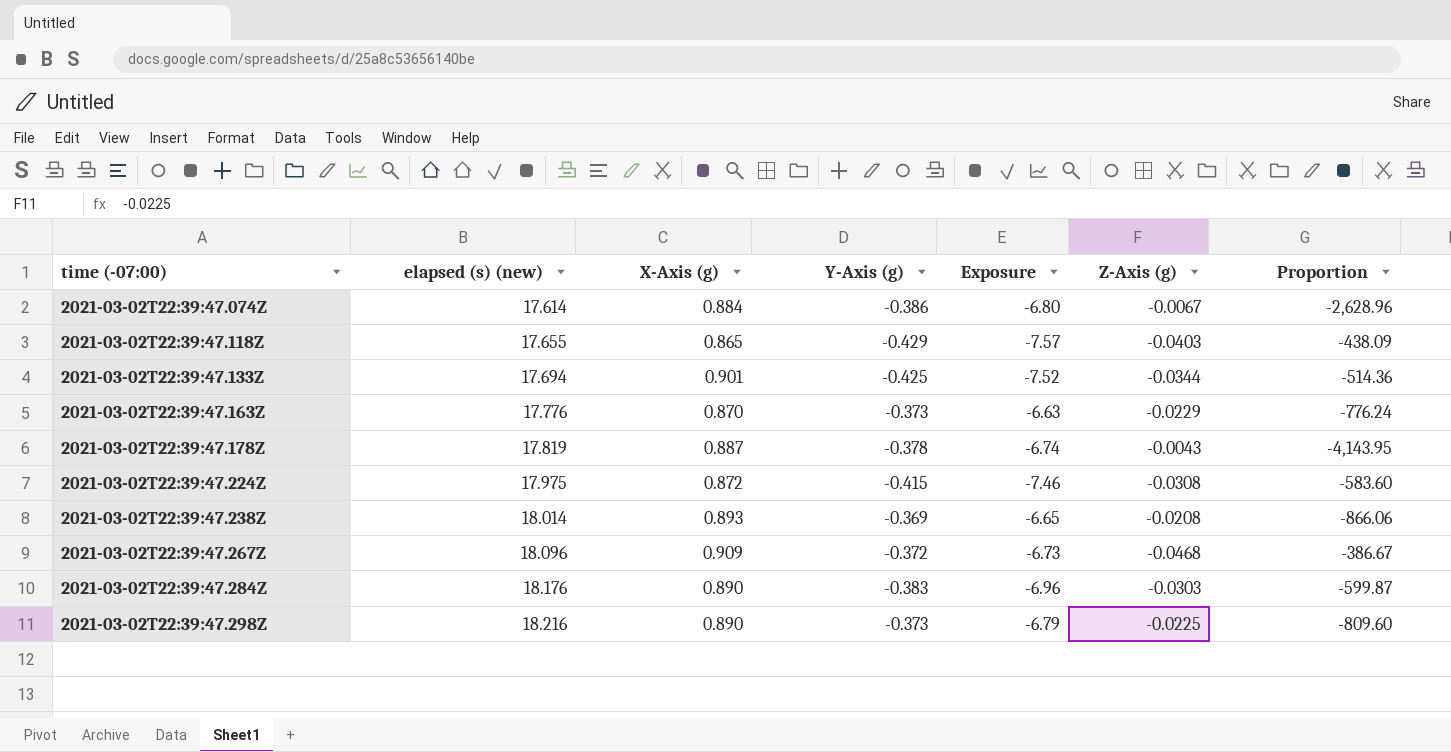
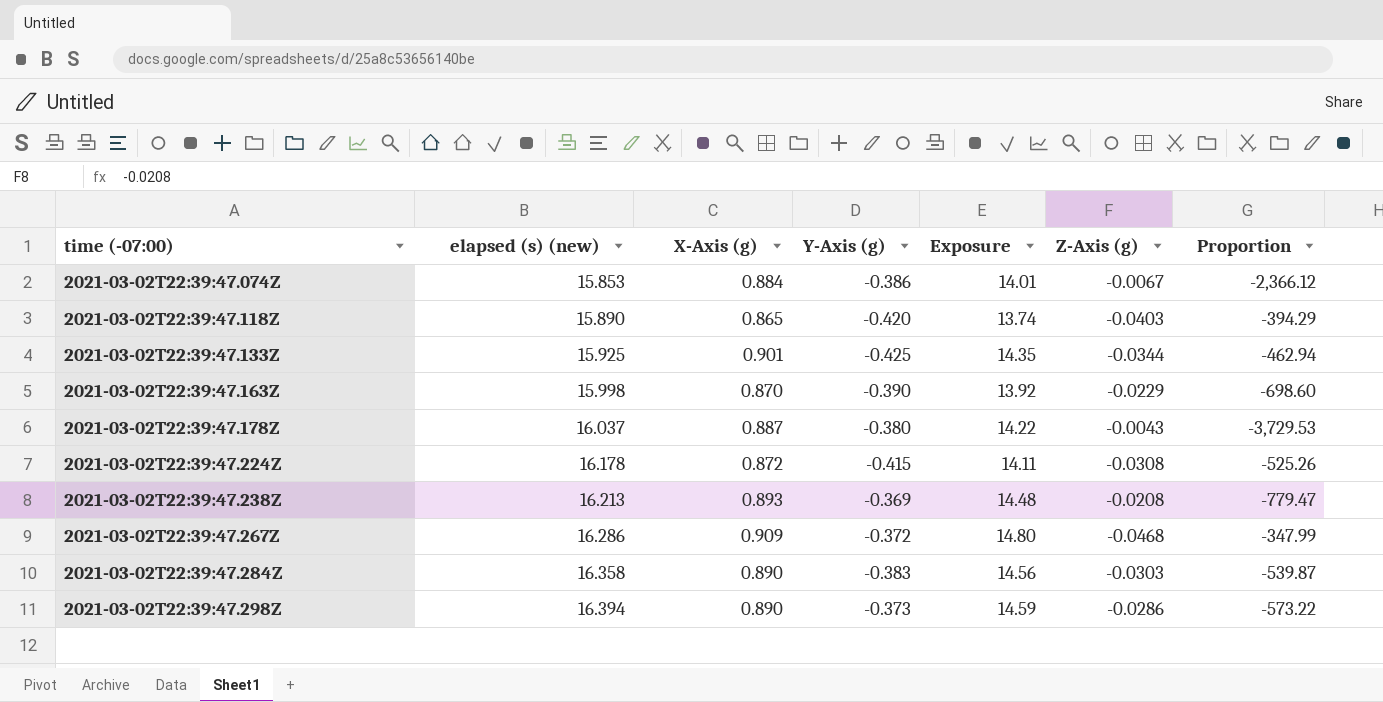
column Exposure | formula: [elapsed (s) (new)] * [Y-Axis (g)] -> [elapsed (s) (new)] * [X-Axis (g)]
2021-03-02T22:39:47.074Z | elapsed (s) (new): 17.614 -> 15.853
2021-03-02T22:39:47.074Z | Proportion: -2,628.96 -> -2,366.12
2021-03-02T22:39:47.118Z | elapsed (s) (new): 17.655 -> 15.890
2021-03-02T22:39:47.118Z | Y-Axis (g): -0.429 -> -0.420
2021-03-02T22:39:47.118Z | Proportion: -438.09 -> -394.29
2021-03-02T22:39:47.133Z | elapsed (s) (new): 17.694 -> 15.925
2021-03-02T22:39:47.133Z | Proportion: -514.36 -> -462.94
2021-03-02T22:39:47.163Z | elapsed (s) (new): 17.776 -> 15.998
2021-03-02T22:39:47.163Z | Y-Axis (g): -0.373 -> -0.390
2021-03-02T22:39:47.163Z | Proportion: -776.24 -> -698.60
2021-03-02T22:39:47.178Z | elapsed (s) (new): 17.819 -> 16.037
2021-03-02T22:39:47.178Z | Y-Axis (g): -0.378 -> -0.380
2021-03-02T22:39:47.178Z | Proportion: -4,143.95 -> -3,729.53
2021-03-02T22:39:47.224Z | elapsed (s) (new): 17.975 -> 16.178
2021-03-02T22:39:47.224Z | Proportion: -583.60 -> -525.26
2021-03-02T22:39:47.238Z | elapsed (s) (new): 18.014 -> 16.213
2021-03-02T22:39:47.238Z | Proportion: -866.06 -> -779.47
2021-03-02T22:39:47.267Z | elapsed (s) (new): 18.096 -> 16.286
2021-03-02T22:39:47.267Z | Proportion: -386.67 -> -347.99
2021-03-02T22:39:47.284Z | elapsed (s) (new): 18.176 -> 16.358
2021-03-02T22:39:47.284Z | Proportion: -599.87 -> -539.87
2021-03-02T22:39:47.298Z | elapsed (s) (new): 18.216 -> 16.394
2021-03-02T22:39:47.298Z | Z-Axis (g): -0.0225 -> -0.0286
2021-03-02T22:39:47.298Z | Proportion: -809.60 -> -573.22

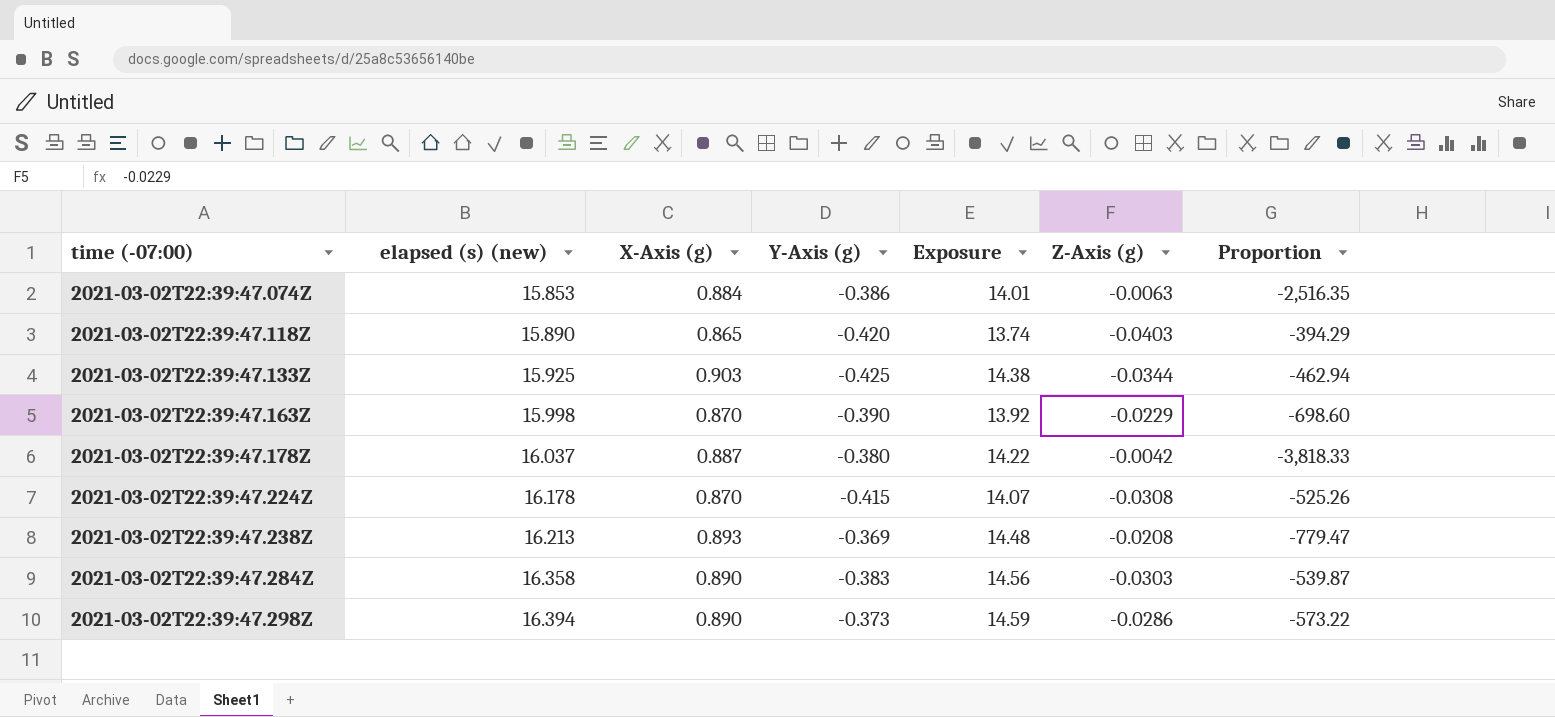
row 2021-03-02T22:39:47.267Z: 16.286 | 0.909 | -0.372 | 14.80 | -0.0468 | -347.99 -> none
2021-03-02T22:39:47.074Z | Z-Axis (g): -0.0067 -> -0.0063
2021-03-02T22:39:47.074Z | Proportion: -2,366.12 -> -2,516.35
2021-03-02T22:39:47.133Z | X-Axis (g): 0.901 -> 0.903
2021-03-02T22:39:47.133Z | Exposure: 14.35 -> 14.38
2021-03-02T22:39:47.178Z | Z-Axis (g): -0.0043 -> -0.0042
2021-03-02T22:39:47.178Z | Proportion: -3,729.53 -> -3,818.33
2021-03-02T22:39:47.224Z | X-Axis (g): 0.872 -> 0.870
2021-03-02T22:39:47.224Z | Exposure: 14.11 -> 14.07

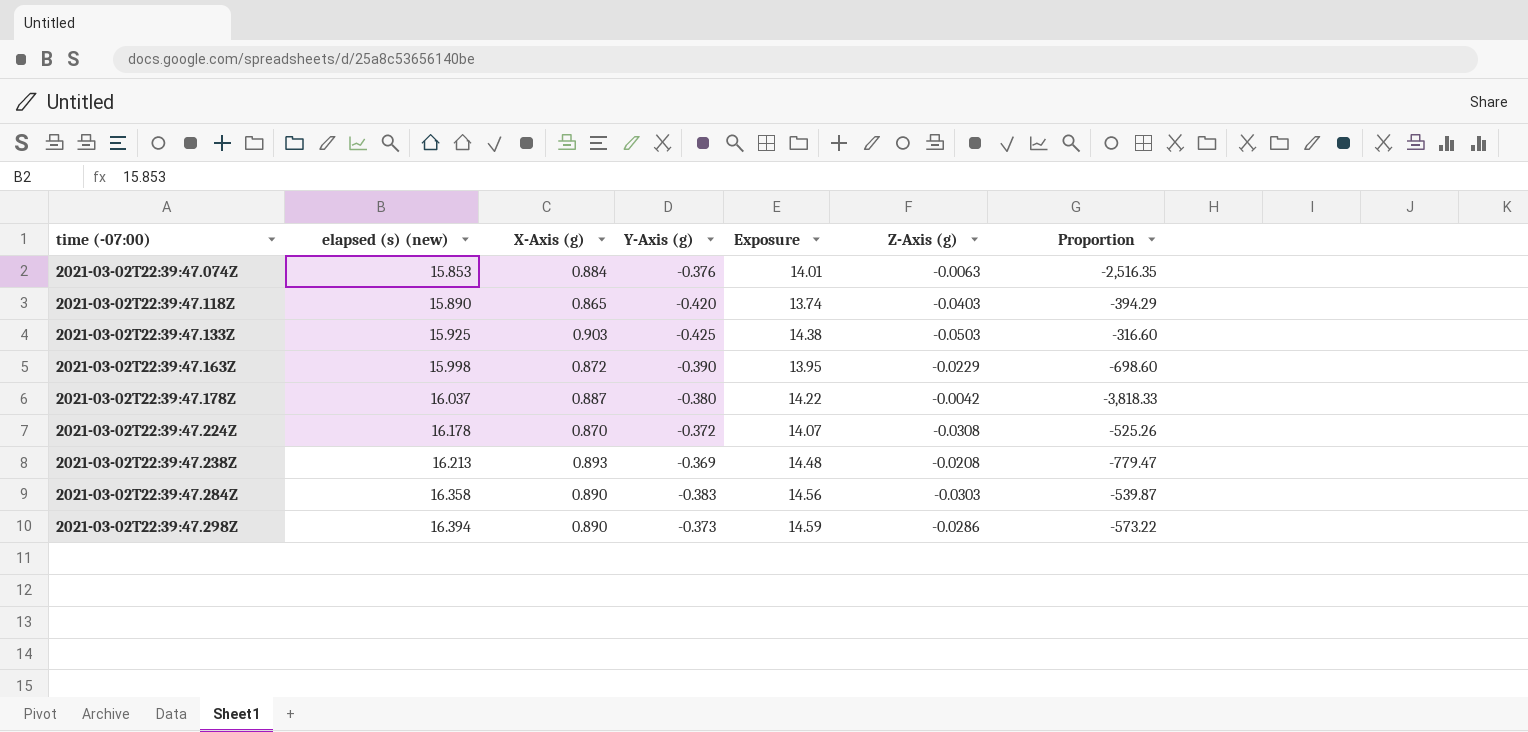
2021-03-02T22:39:47.074Z | Y-Axis (g): -0.386 -> -0.376
2021-03-02T22:39:47.133Z | Z-Axis (g): -0.0344 -> -0.0503
2021-03-02T22:39:47.133Z | Proportion: -462.94 -> -316.60
2021-03-02T22:39:47.163Z | X-Axis (g): 0.870 -> 0.872
2021-03-02T22:39:47.163Z | Exposure: 13.92 -> 13.95
2021-03-02T22:39:47.224Z | Y-Axis (g): -0.415 -> -0.372

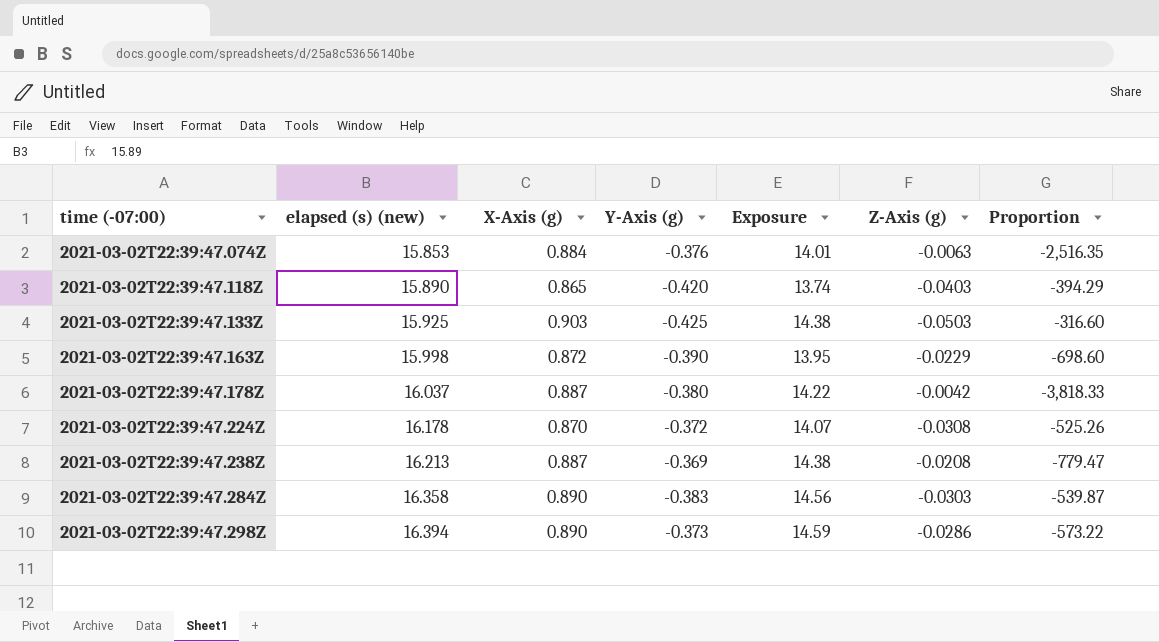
2021-03-02T22:39:47.238Z | X-Axis (g): 0.893 -> 0.887
2021-03-02T22:39:47.238Z | Exposure: 14.48 -> 14.38

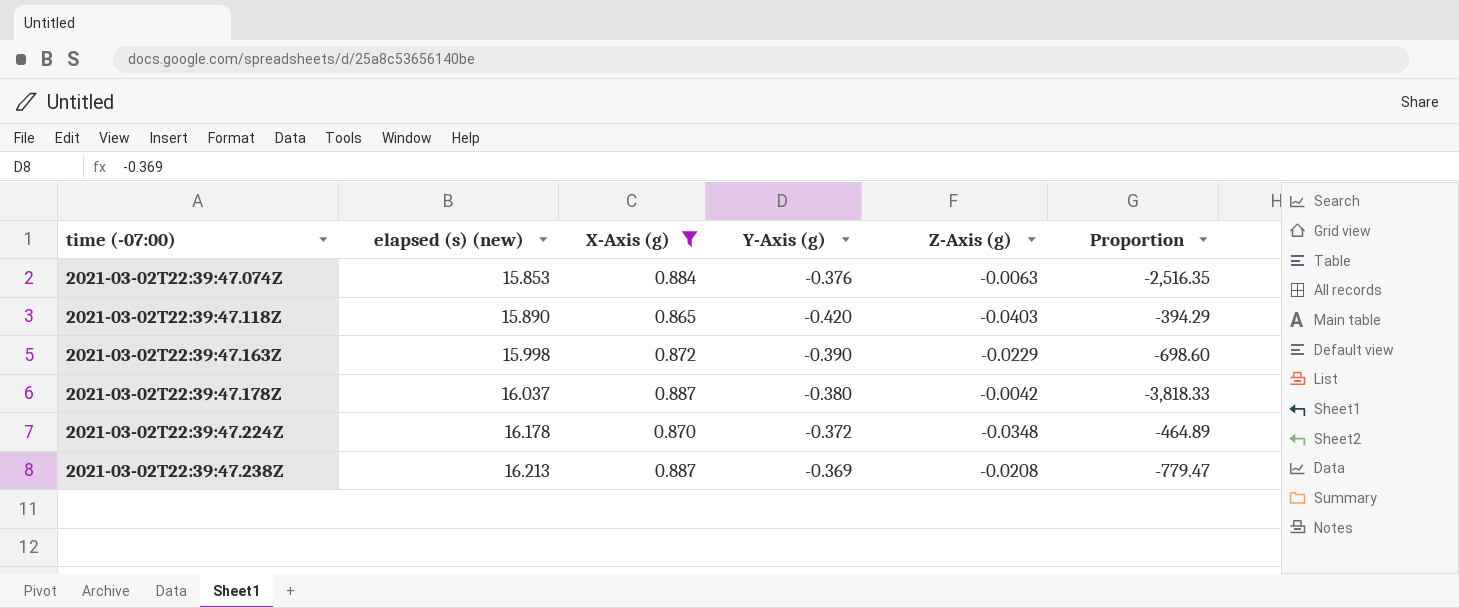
filter: none -> X-Axis (g) <= 0.887
column Exposure | formula: [elapsed (s) (new)] * [X-Axis (g)] -> none
2021-03-02T22:39:47.224Z | Z-Axis (g): -0.0308 -> -0.0348
2021-03-02T22:39:47.224Z | Proportion: -525.26 -> -464.89

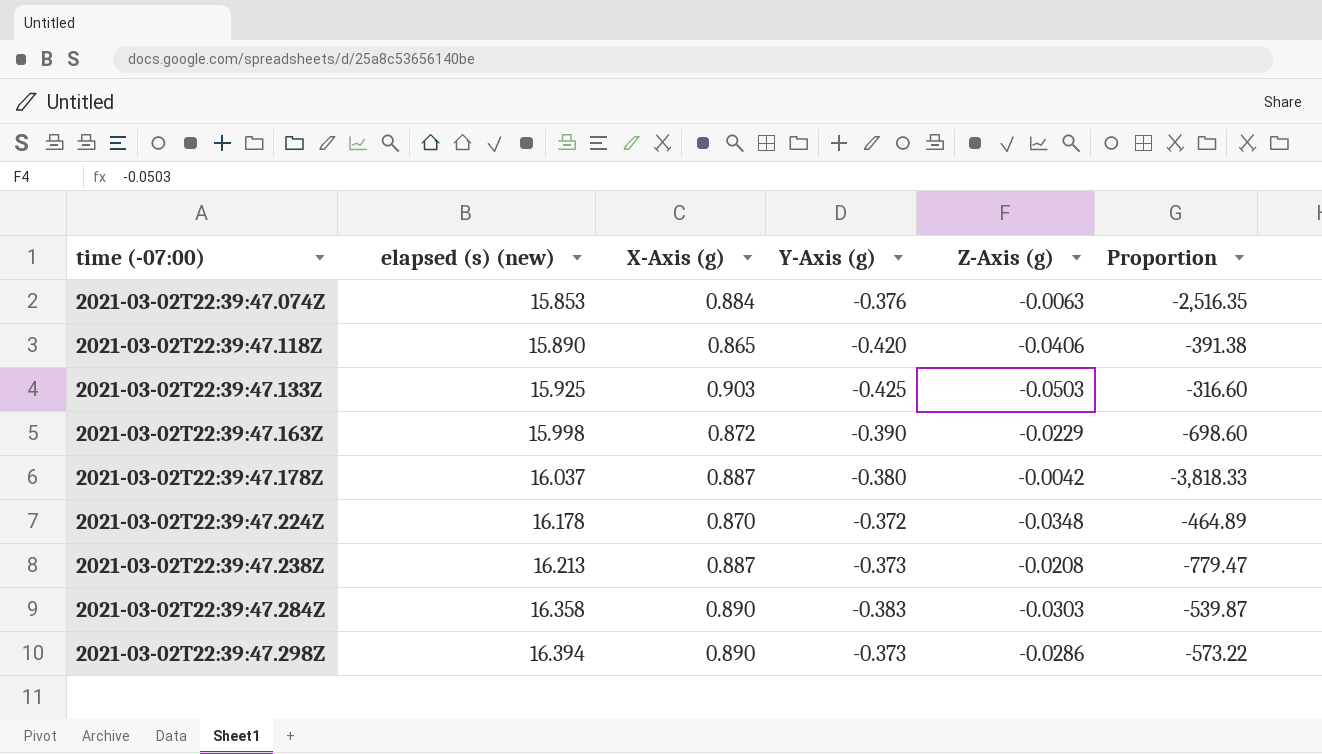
filter: X-Axis (g) <= 0.887 -> none
2021-03-02T22:39:47.118Z | Z-Axis (g): -0.0403 -> -0.0406
2021-03-02T22:39:47.118Z | Proportion: -394.29 -> -391.38
2021-03-02T22:39:47.238Z | Y-Axis (g): -0.369 -> -0.373

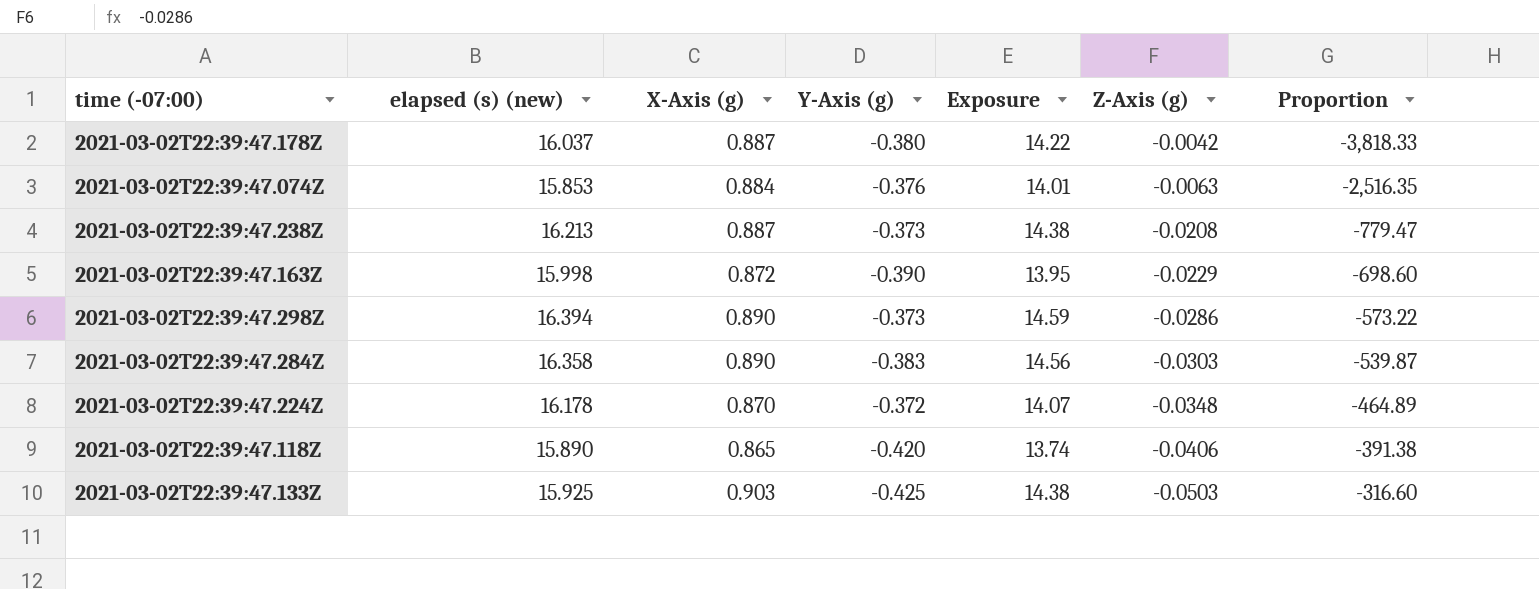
row order: time (-07:00) ascending -> Z-Axis (g) descending
column Exposure | formula: none -> [elapsed (s) (new)] * [X-Axis (g)]

